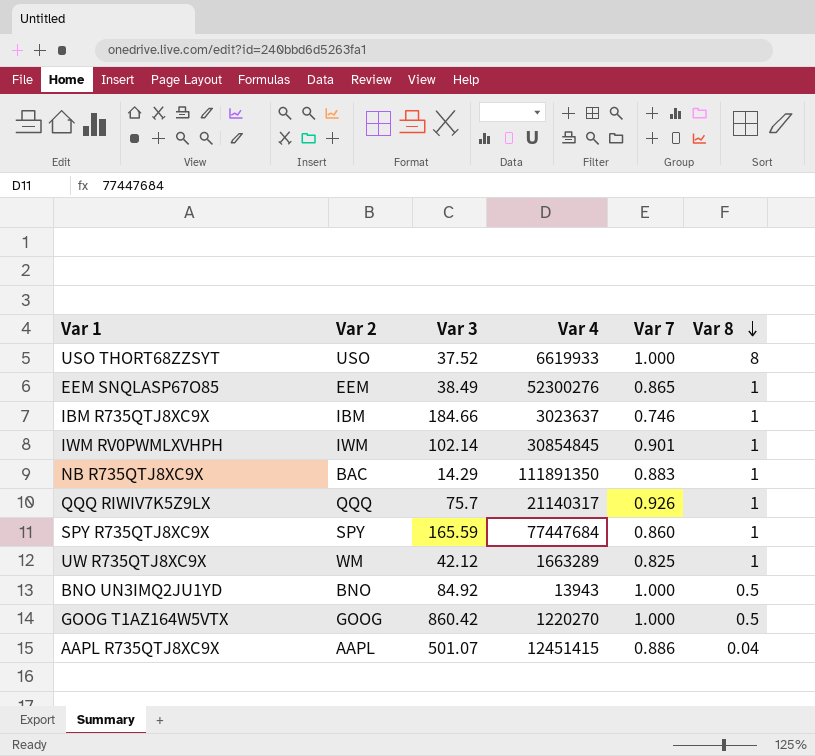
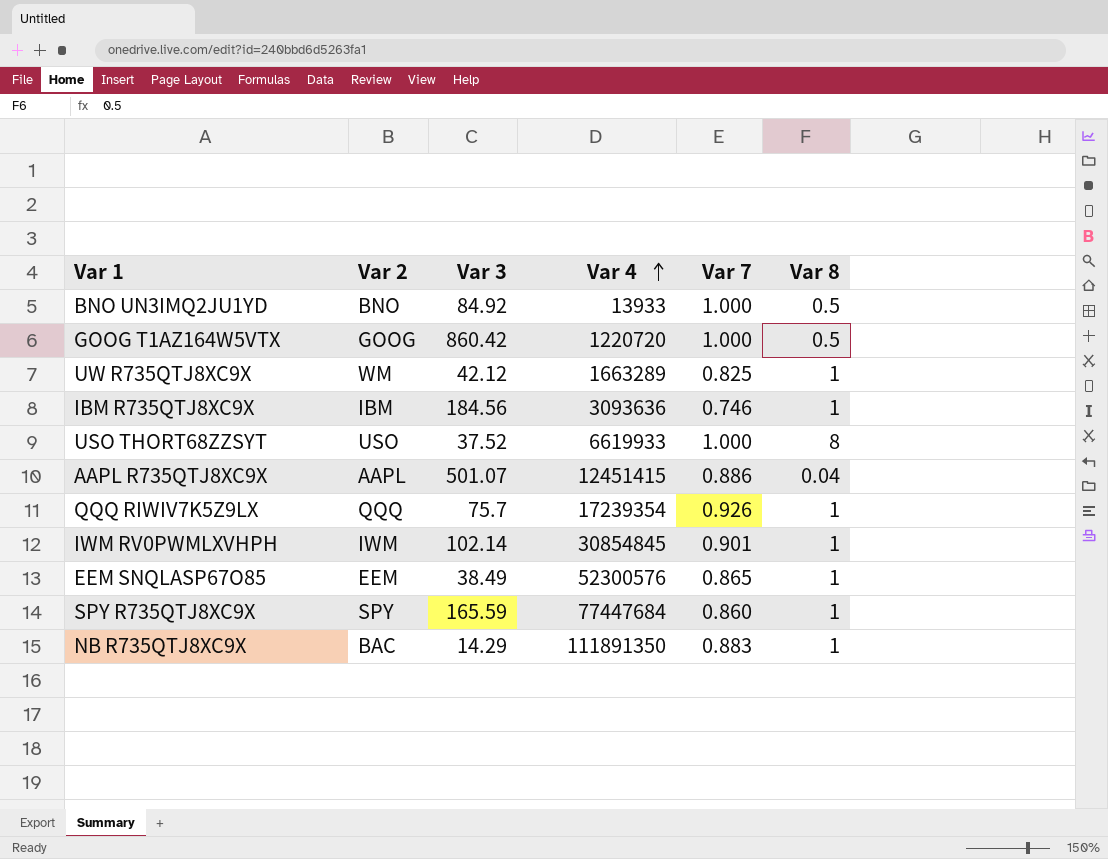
row order: Var 8 descending -> Var 4 ascending
BNO UN3IMQ2JU1YD | Var 4: 13943 -> 13933
GOOG T1AZ164W5VTX | Var 4: 1220270 -> 1220720
IBM R735QTJ8XC9X | Var 3: 184.66 -> 184.56
IBM R735QTJ8XC9X | Var 4: 3023637 -> 3093636
QQQ RIWIV7K5Z9LX | Var 4: 21140317 -> 17239354
EEM SNQLASP67O85 | Var 4: 52300276 -> 52300576

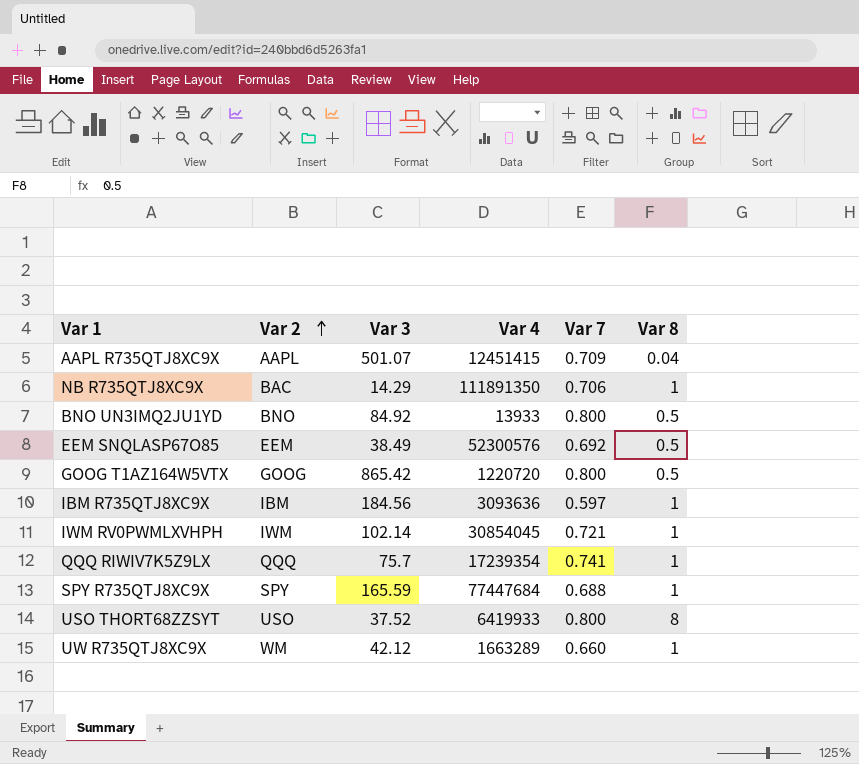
row order: Var 4 ascending -> Var 2 ascending
AAPL R735QTJ8XC9X | Var 7: 0.886 -> 0.709
NB R735QTJ8XC9X | Var 7: 0.883 -> 0.706
BNO UN3IMQ2JU1YD | Var 7: 1.000 -> 0.800
EEM SNQLASP67O85 | Var 7: 0.865 -> 0.692
EEM SNQLASP67O85 | Var 8: 1 -> 0.5
GOOG T1AZ164W5VTX | Var 3: 860.42 -> 865.42
GOOG T1AZ164W5VTX | Var 7: 1.000 -> 0.800
IBM R735QTJ8XC9X | Var 7: 0.746 -> 0.597
IWM RV0PWMLXVHPH | Var 4: 30854845 -> 30854045
IWM RV0PWMLXVHPH | Var 7: 0.901 -> 0.721
QQQ RIWIV7K5Z9LX | Var 7: 0.926 -> 0.741
SPY R735QTJ8XC9X | Var 7: 0.860 -> 0.688
USO THORT68ZZSYT | Var 4: 6619933 -> 6419933
USO THORT68ZZSYT | Var 7: 1.000 -> 0.800
UW R735QTJ8XC9X | Var 7: 0.825 -> 0.660

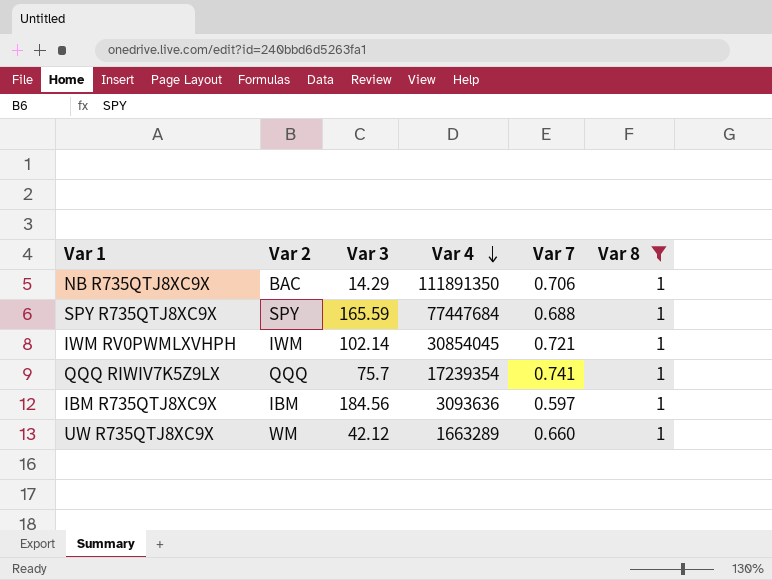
filter: none -> Var 8 = 1
row order: Var 2 ascending -> Var 4 descending

